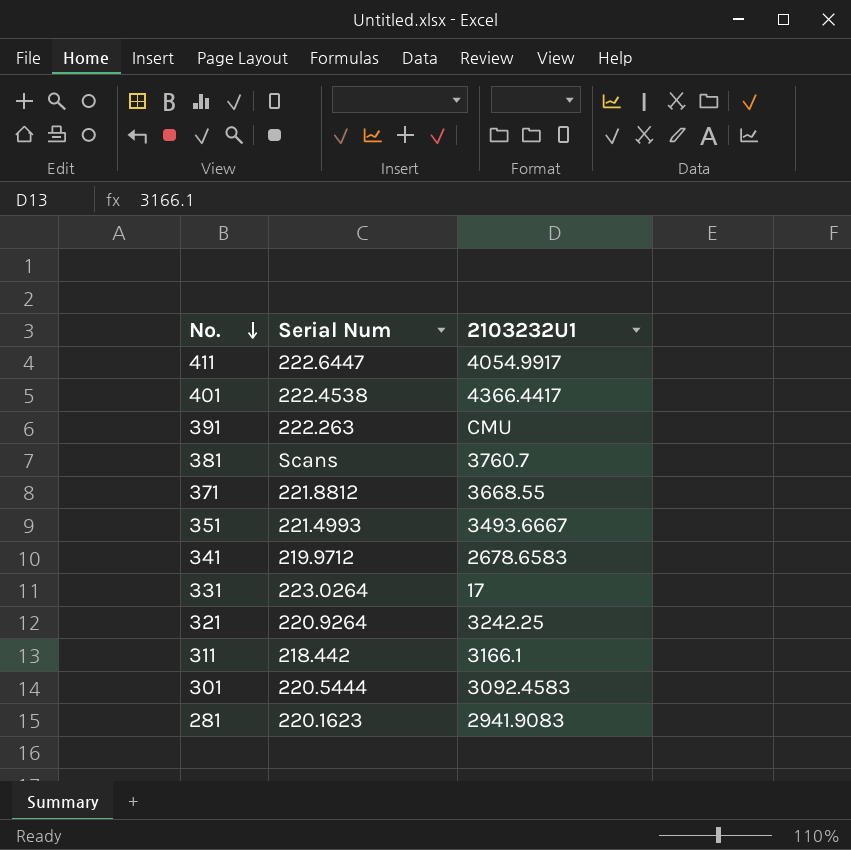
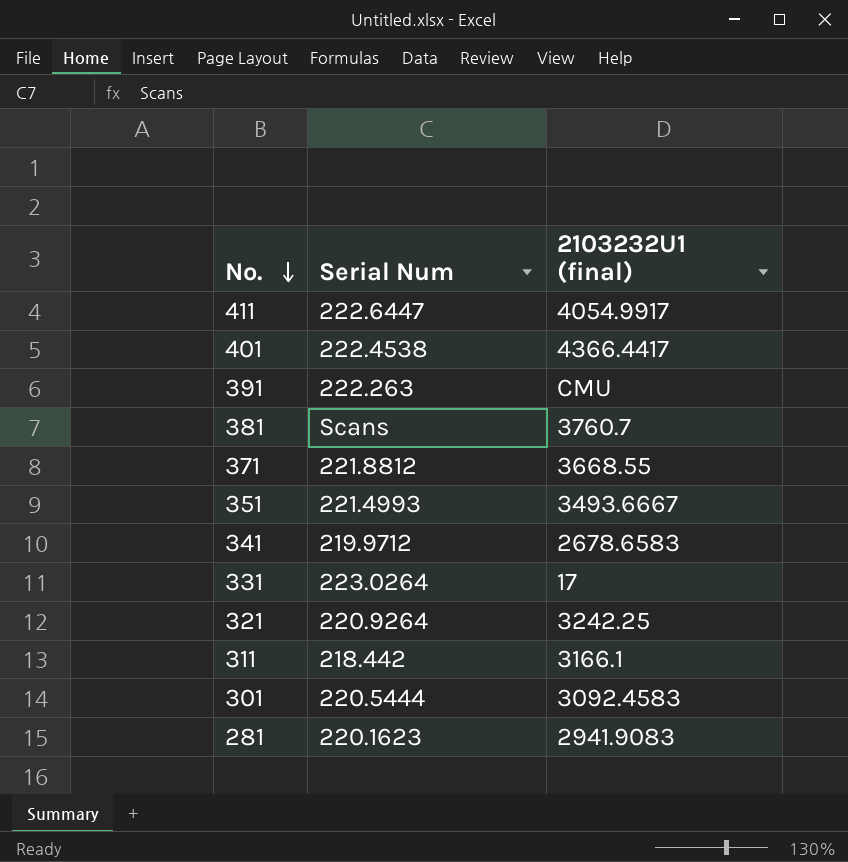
column name: 2103232U1 -> 2103232U1 (final)

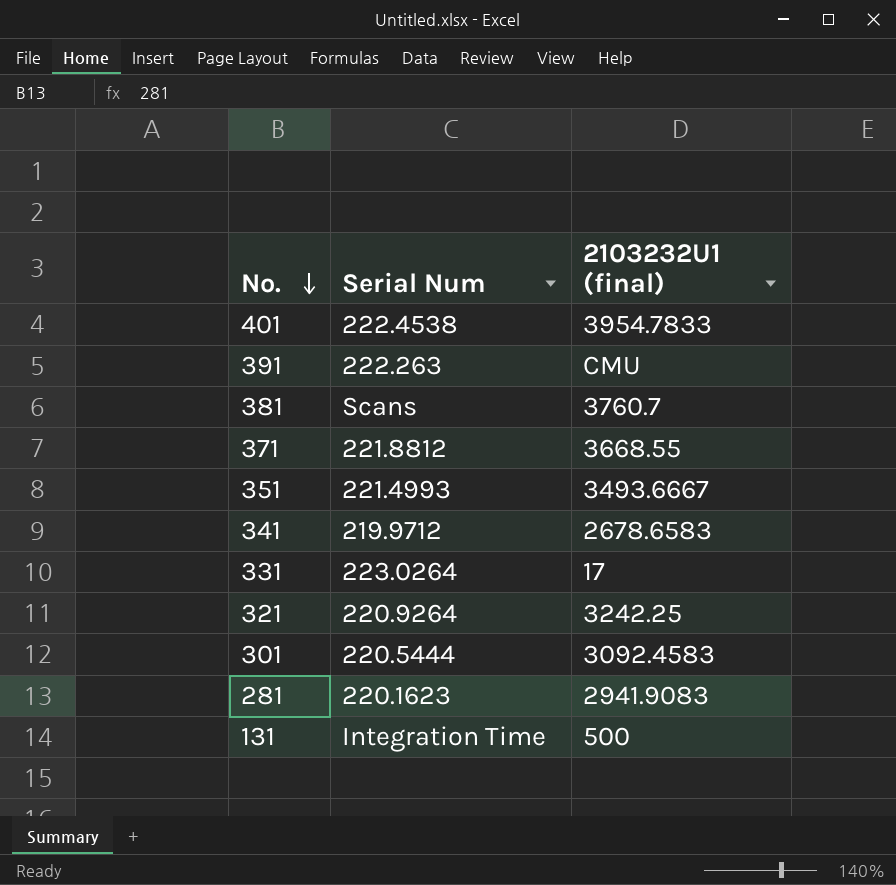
row 411: 222.6447 | 4054.9917 -> none
row 311: 218.442 | 3166.1 -> none
401 | 2103232U1 (final): 4366.4417 -> 3954.7833
row 131: none -> Integration Time | 500

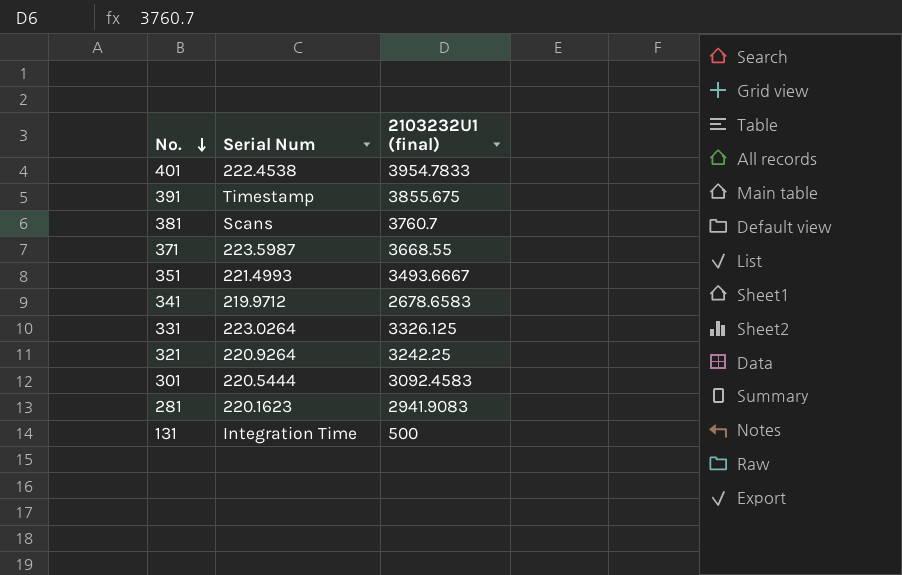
391 | Serial Num: 222.263 -> Timestamp
391 | 2103232U1 (final): CMU -> 3855.675
371 | Serial Num: 221.8812 -> 223.5987
331 | 2103232U1 (final): 17 -> 3326.125

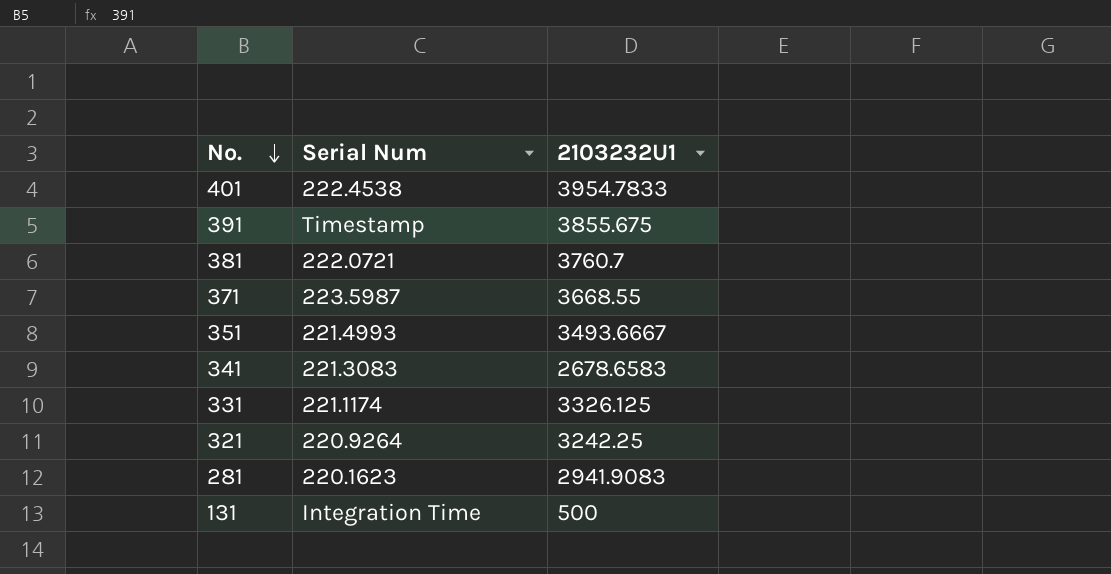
column name: 2103232U1 (final) -> 2103232U1
row 301: 220.5444 | 3092.4583 -> none
381 | Serial Num: Scans -> 222.0721
341 | Serial Num: 219.9712 -> 221.3083
331 | Serial Num: 223.0264 -> 221.1174

